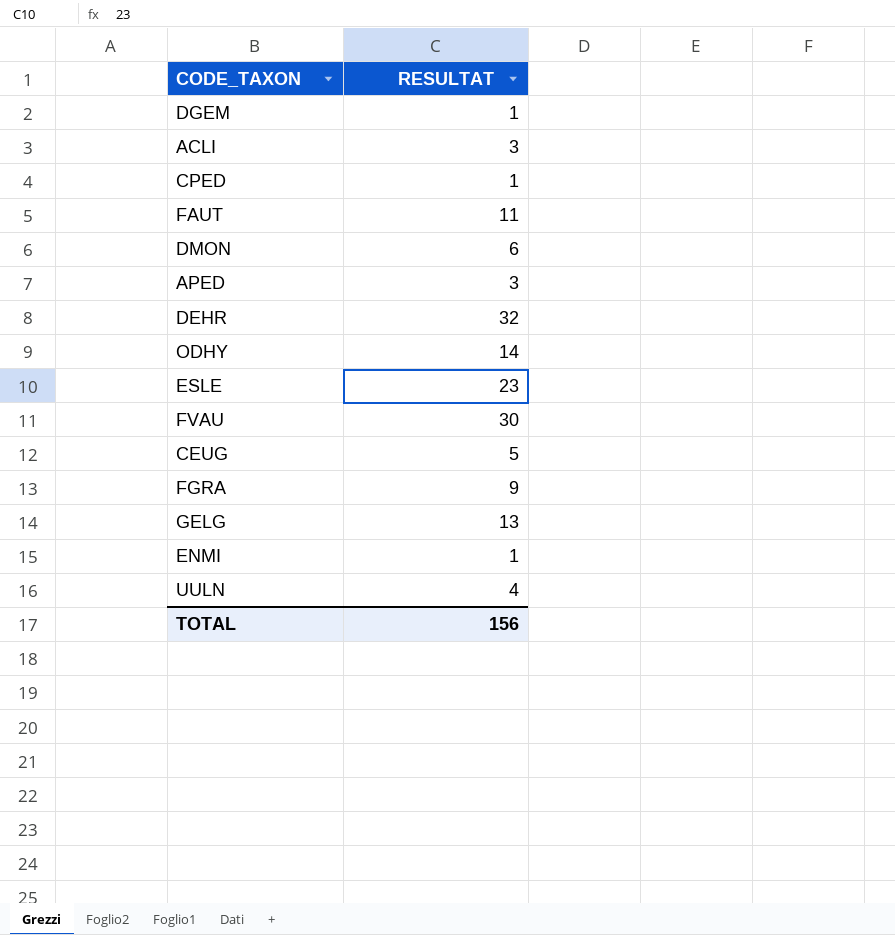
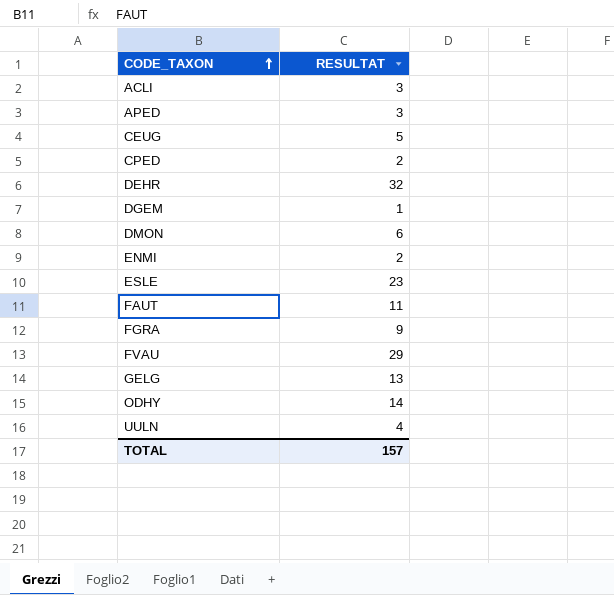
row order: none -> CODE_TAXON ascending
CPED | RESULTAT: 1 -> 2
ENMI | RESULTAT: 1 -> 2
FVAU | RESULTAT: 30 -> 29
TOTAL | RESULTAT: 156 -> 157

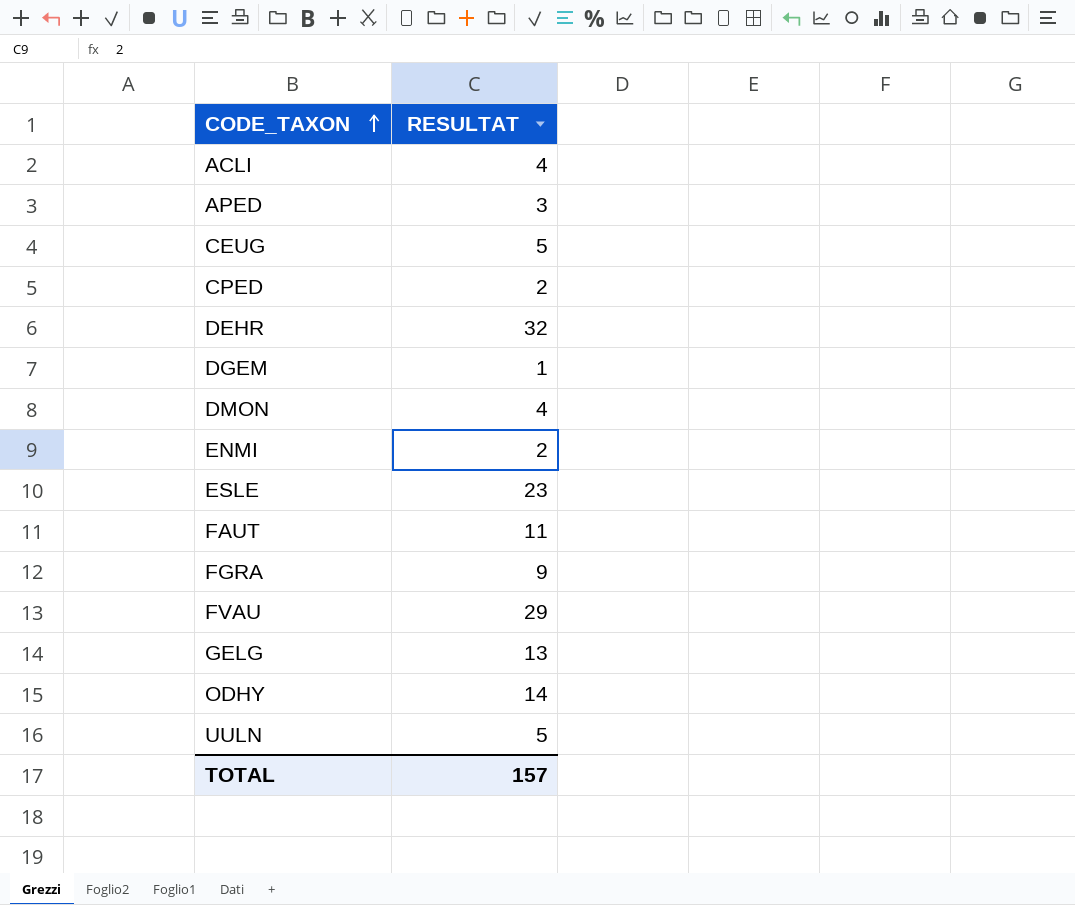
ACLI | RESULTAT: 3 -> 4
DMON | RESULTAT: 6 -> 4
UULN | RESULTAT: 4 -> 5

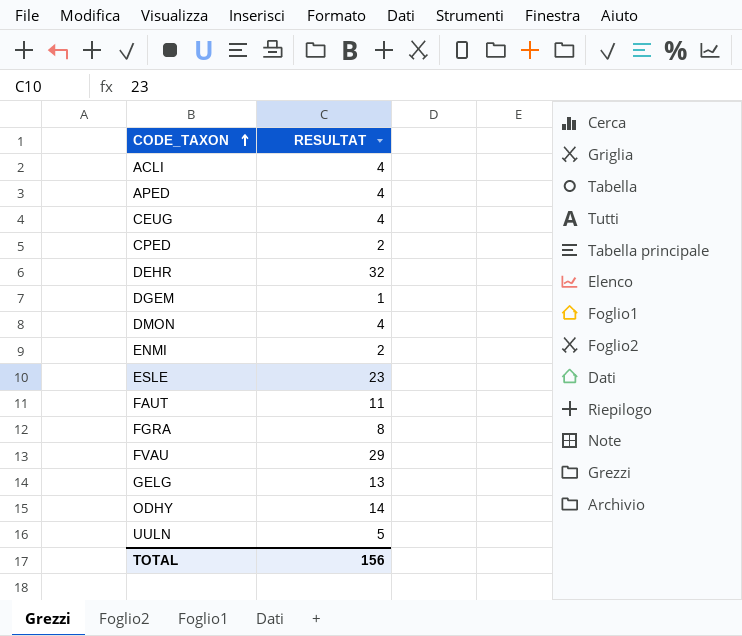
APED | RESULTAT: 3 -> 4
CEUG | RESULTAT: 5 -> 4
FGRA | RESULTAT: 9 -> 8
TOTAL | RESULTAT: 157 -> 156

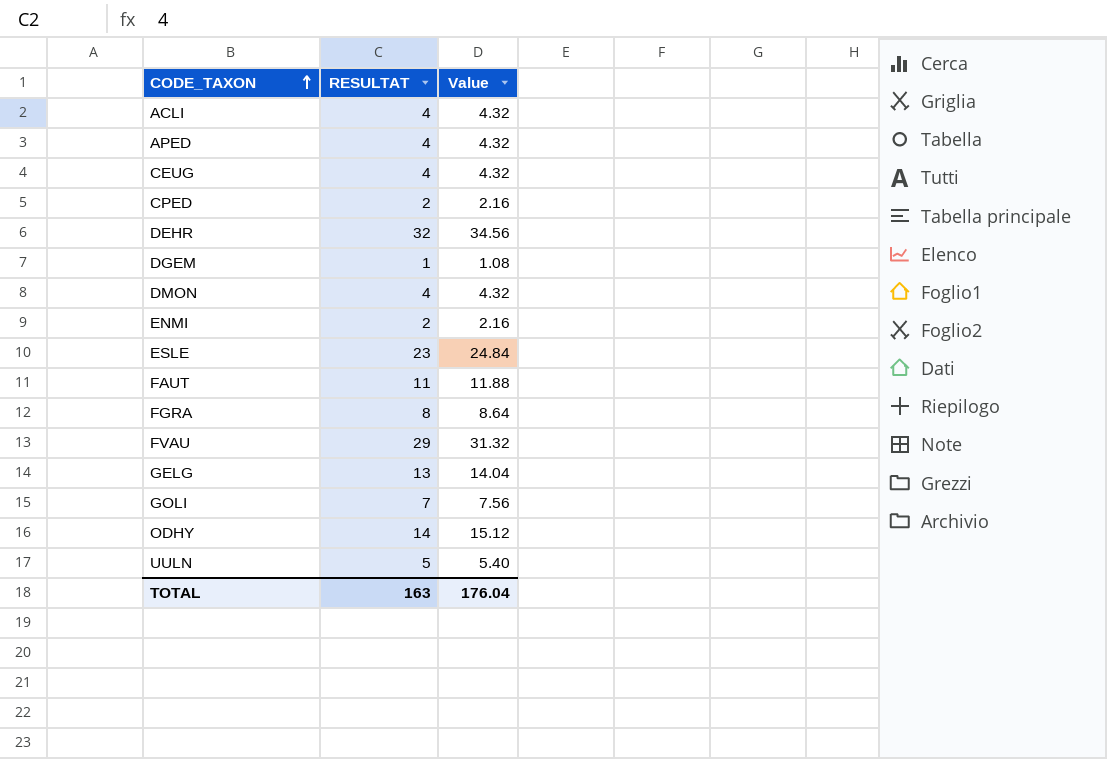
column Value | formula: none -> [RESULTAT] * 1.08
row GOLI: none -> 7 | 7.56
TOTAL | RESULTAT: 156 -> 163

